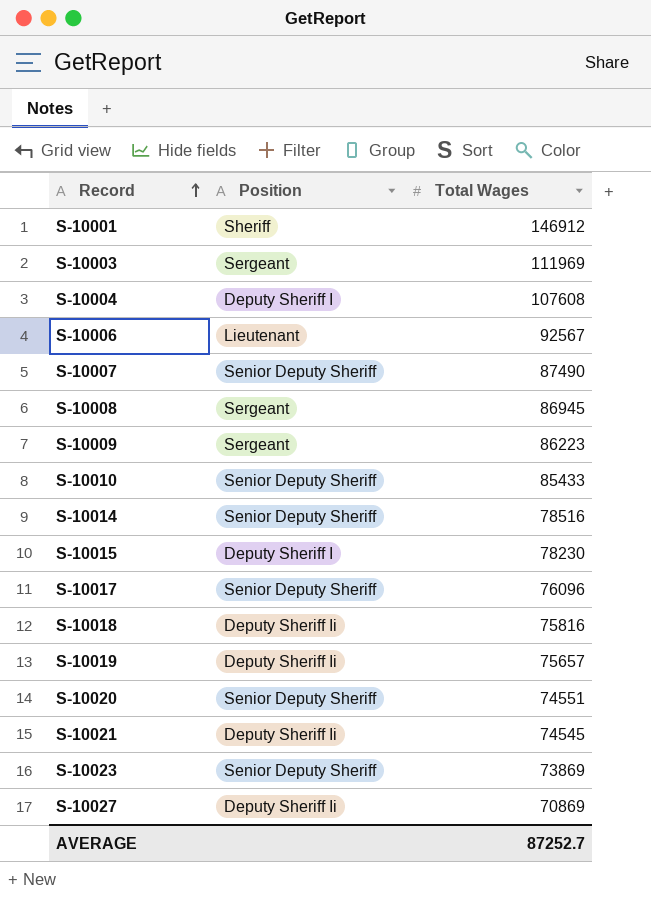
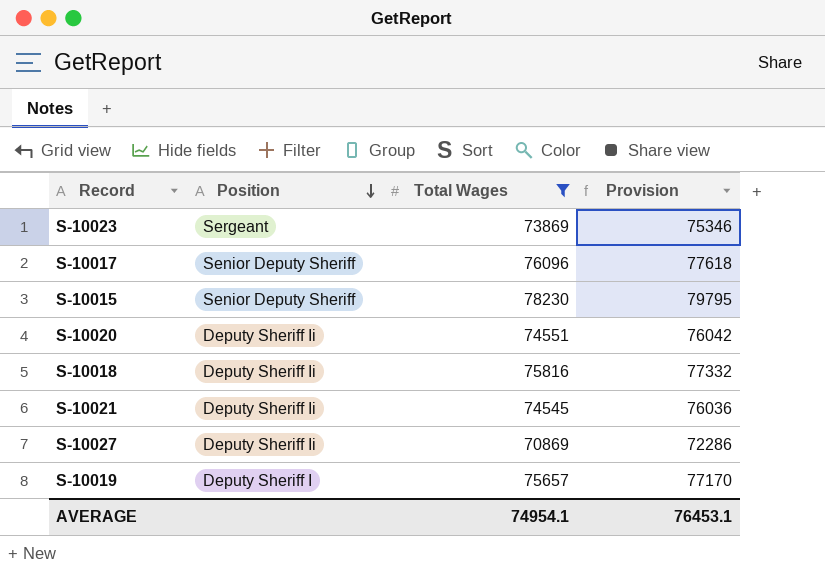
filter: none -> Total Wages <= 78230
row order: Record ascending -> Position descending
column Provision | formula: none -> [Total Wages] * 1.02
S-10023 | Position: Senior Deputy Sheriff -> Sergeant
S-10015 | Position: Deputy Sheriff I -> Senior Deputy Sheriff
S-10020 | Position: Senior Deputy Sheriff -> Deputy Sheriff Ii
S-10019 | Position: Deputy Sheriff Ii -> Deputy Sheriff I
AVERAGE | Total Wages: 87252.7 -> 74954.1

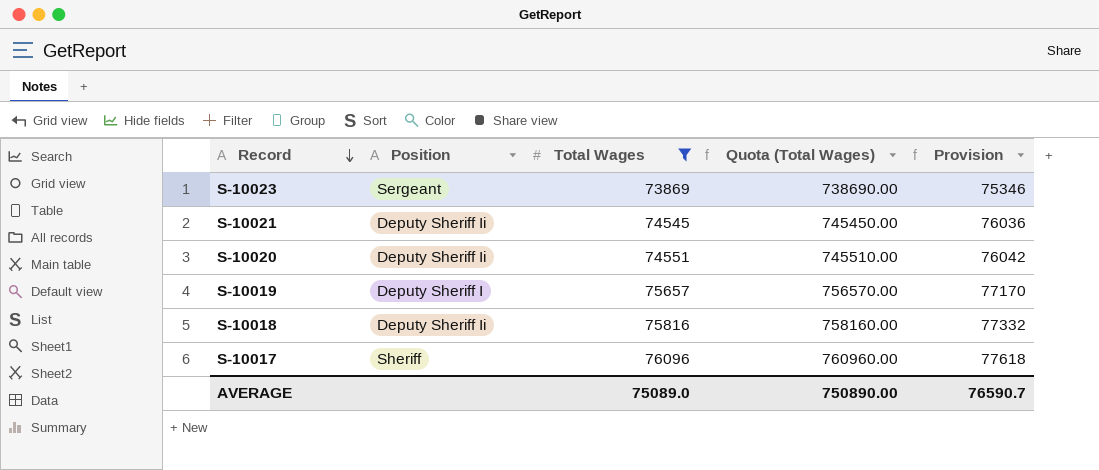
row order: Position descending -> Record descending
column Quota (Total Wages) | formula: none -> [Total Wages] * 10
row S-10015: Senior Deputy Sheriff | 78230 | 79795 -> none
row S-10027: Deputy Sheriff Ii | 70869 | 72286 -> none
S-10017 | Position: Senior Deputy Sheriff -> Sheriff
AVERAGE | Total Wages: 74954.1 -> 75089.0
AVERAGE | Provision: 76453.1 -> 76590.7

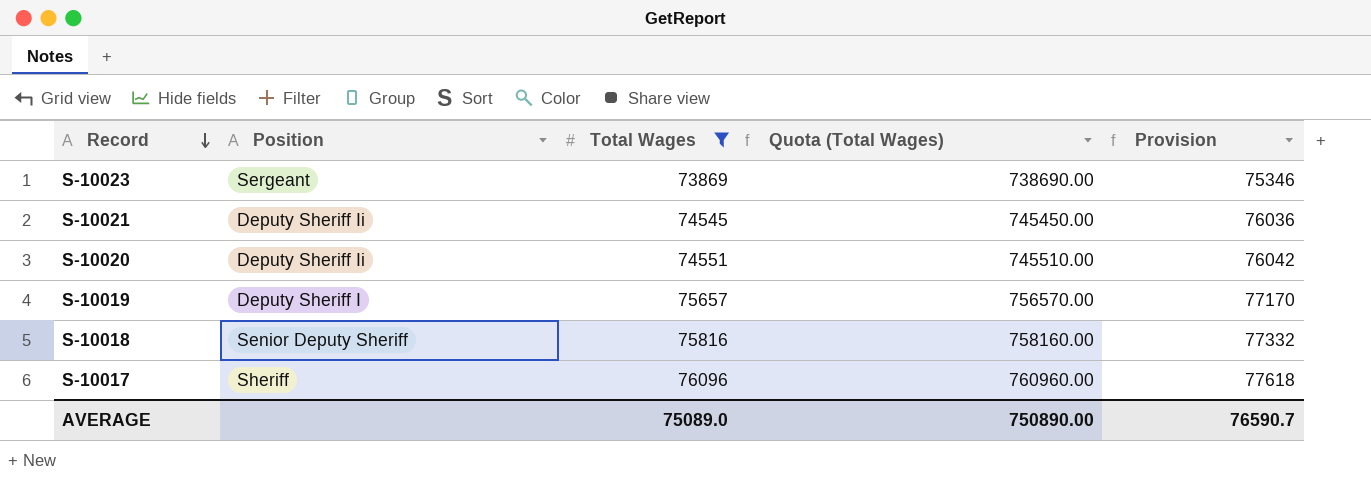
S-10018 | Position: Deputy Sheriff Ii -> Senior Deputy Sheriff

